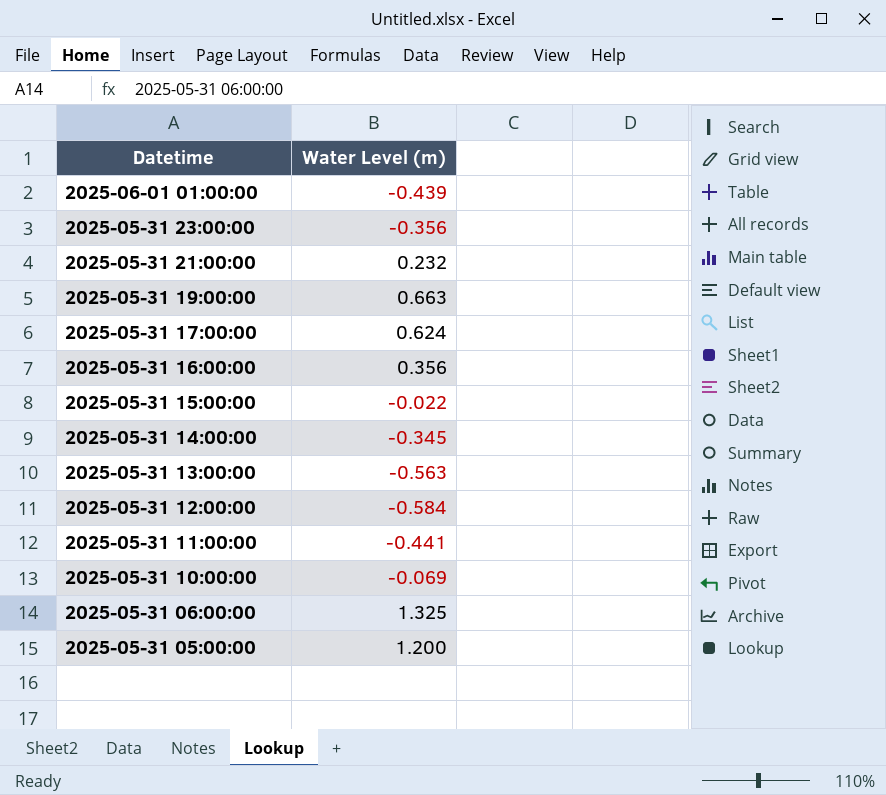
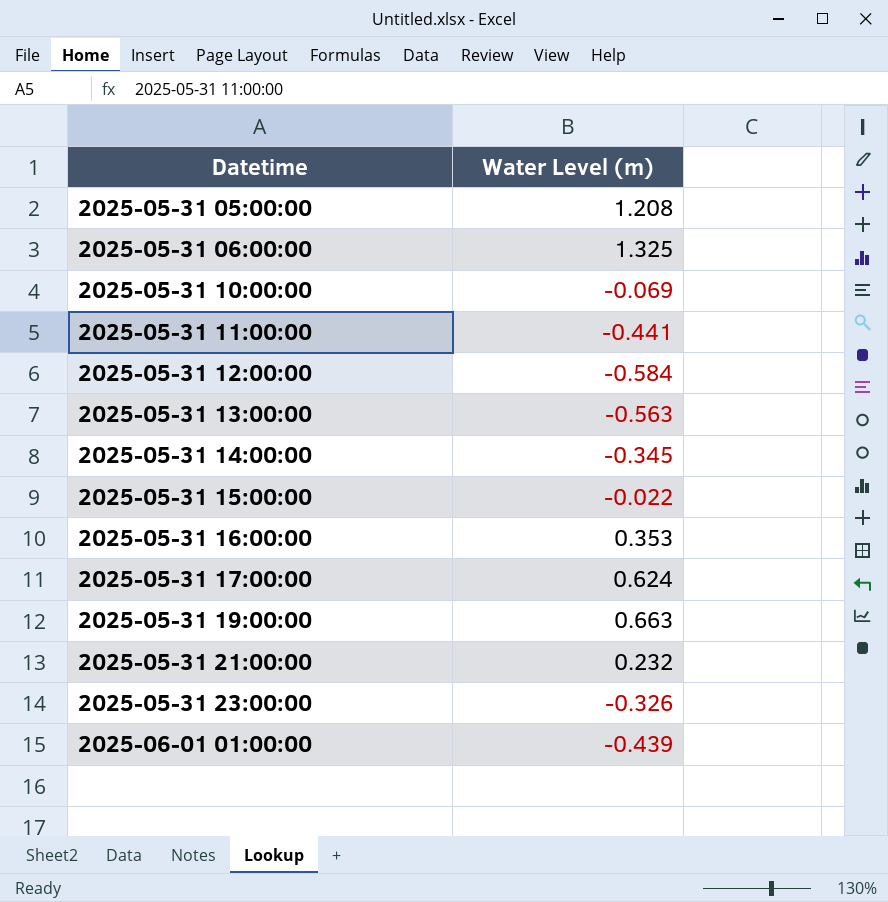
row order: Datetime descending -> Datetime ascending
2025-05-31 05:00:00 | Water Level (m): 1.200 -> 1.208
2025-05-31 16:00:00 | Water Level (m): 0.356 -> 0.353
2025-05-31 23:00:00 | Water Level (m): -0.356 -> -0.326

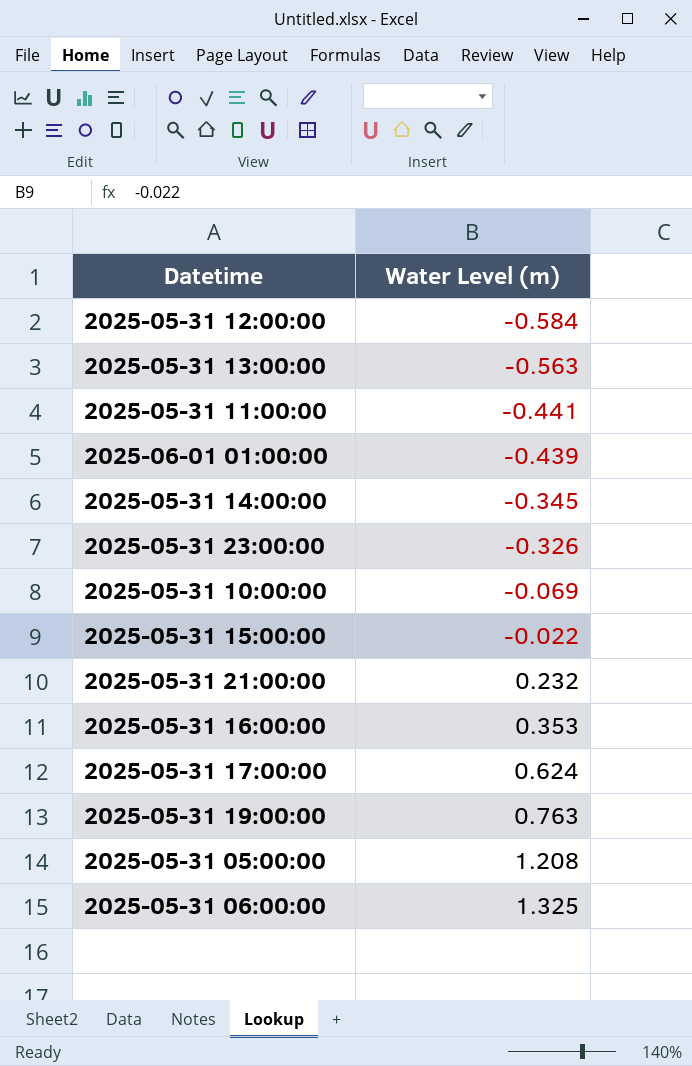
row order: Datetime ascending -> Water Level (m) ascending
2025-05-31 19:00:00 | Water Level (m): 0.663 -> 0.763

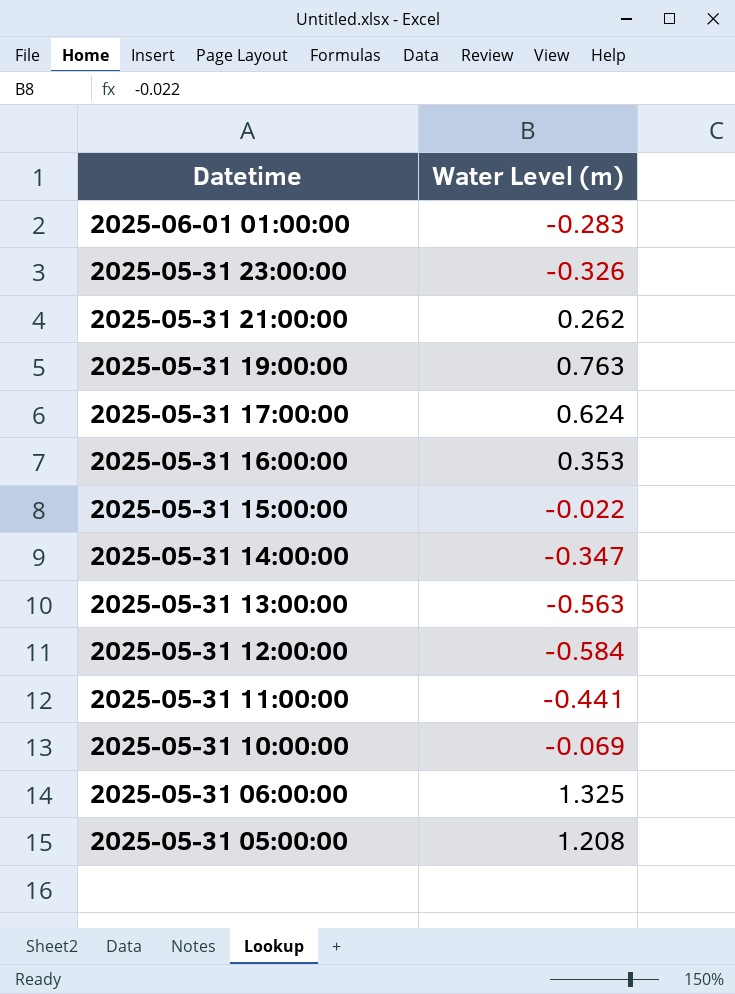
row order: Water Level (m) ascending -> Datetime descending
2025-06-01 01:00:00 | Water Level (m): -0.439 -> -0.283
2025-05-31 21:00:00 | Water Level (m): 0.232 -> 0.262
2025-05-31 14:00:00 | Water Level (m): -0.345 -> -0.347

